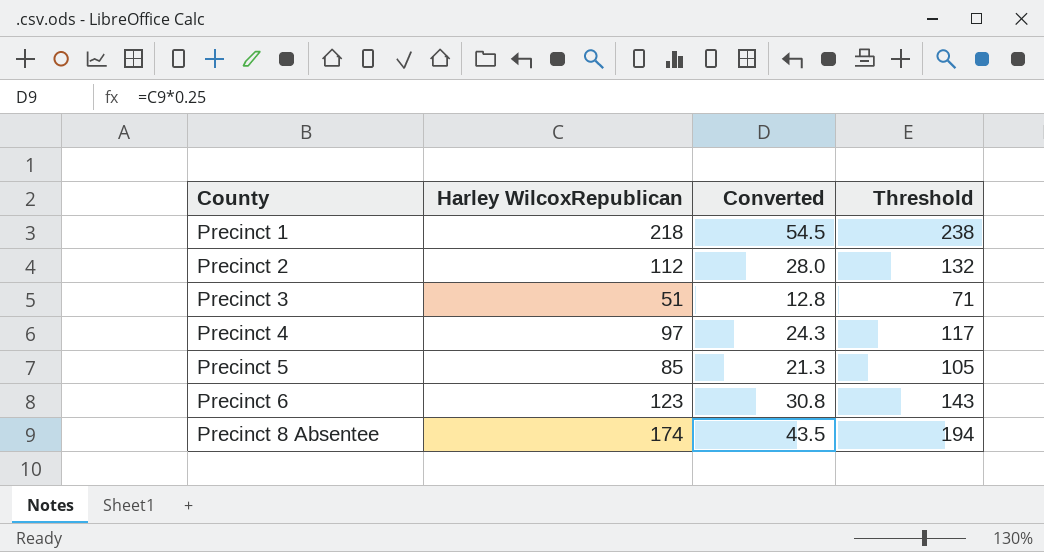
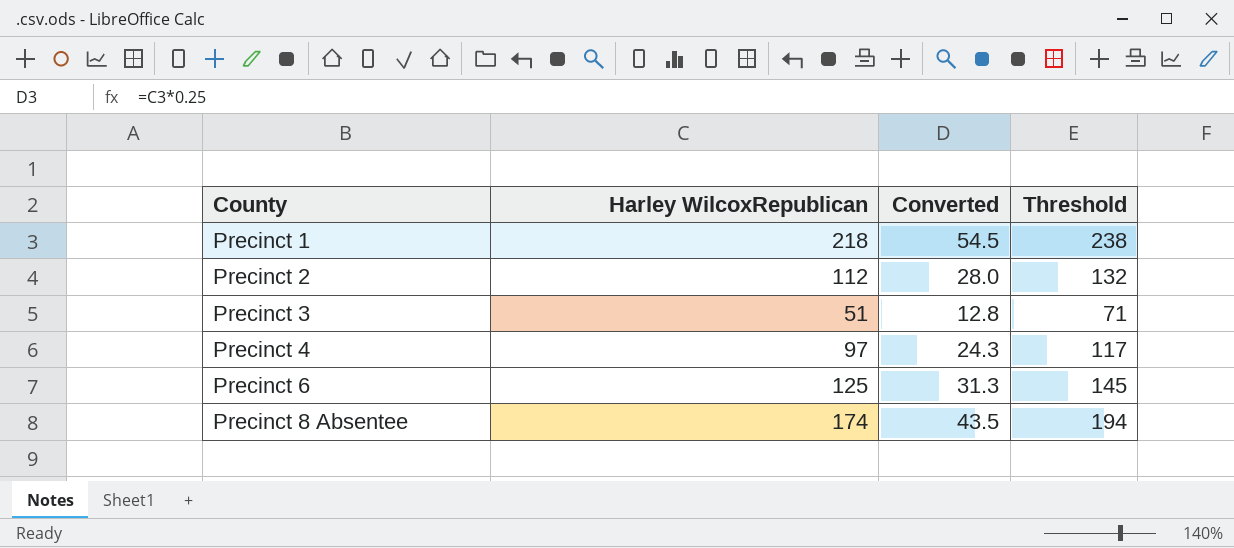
row Precinct 5: 85 | 21.3 | 105 -> none
Precinct 6 | Harley WilcoxRepublican: 123 -> 125
Precinct 6 | Converted: 30.8 -> 31.3
Precinct 6 | Threshold: 143 -> 145

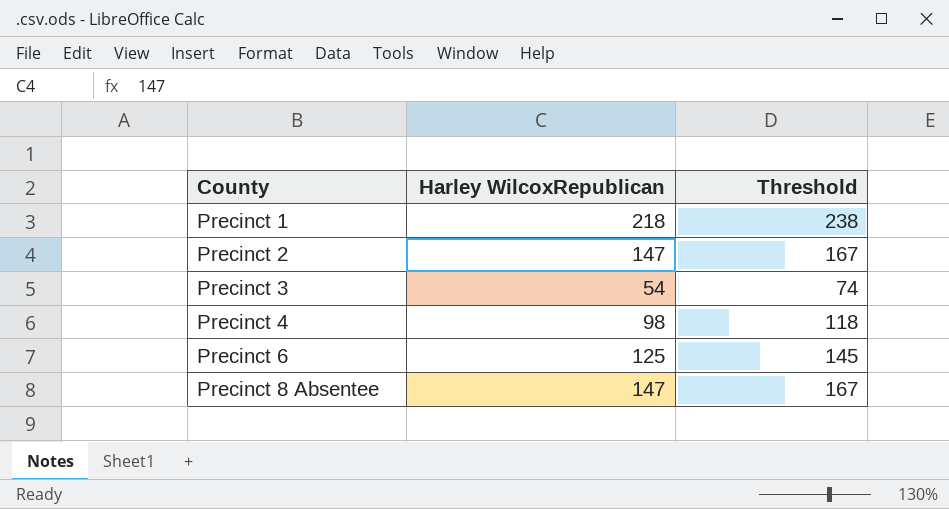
column Converted | formula: [Harley WilcoxRepublican] * 0.25 -> none
Precinct 2 | Harley WilcoxRepublican: 112 -> 147
Precinct 2 | Threshold: 132 -> 167
Precinct 3 | Harley WilcoxRepublican: 51 -> 54
Precinct 3 | Threshold: 71 -> 74
Precinct 4 | Harley WilcoxRepublican: 97 -> 98
Precinct 4 | Threshold: 117 -> 118
Precinct 8 Absentee | Harley WilcoxRepublican: 174 -> 147
Precinct 8 Absentee | Threshold: 194 -> 167

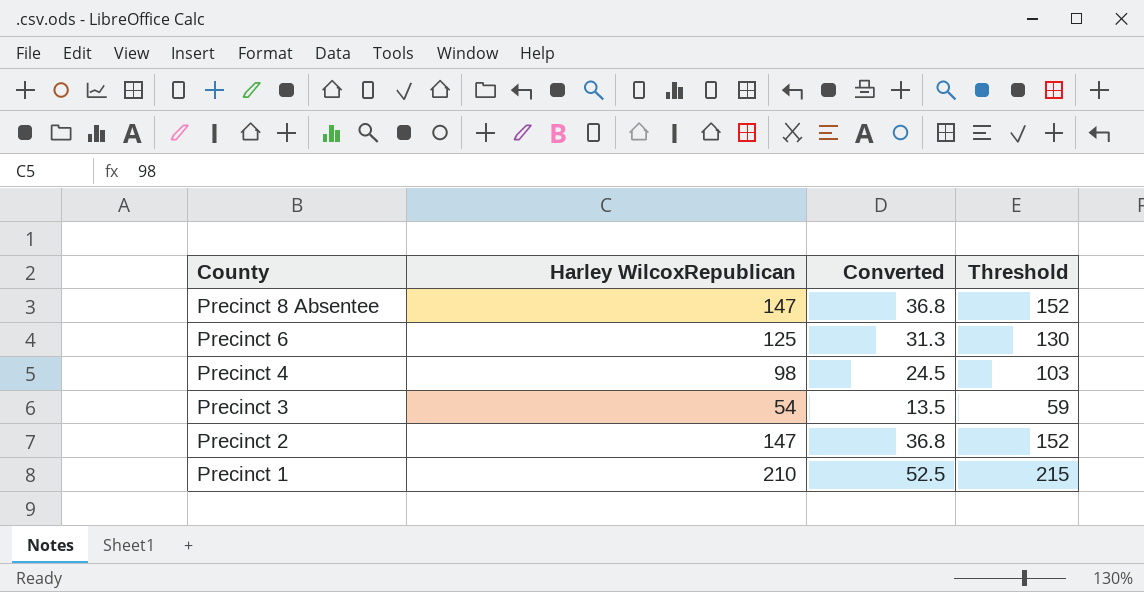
row order: County ascending -> County descending
column Converted | formula: none -> [Harley WilcoxRepublican] * 0.25
column Threshold | formula: [Harley WilcoxRepublican] + 20 -> [Harley WilcoxRepublican] + 5
Precinct 1 | Harley WilcoxRepublican: 218 -> 210

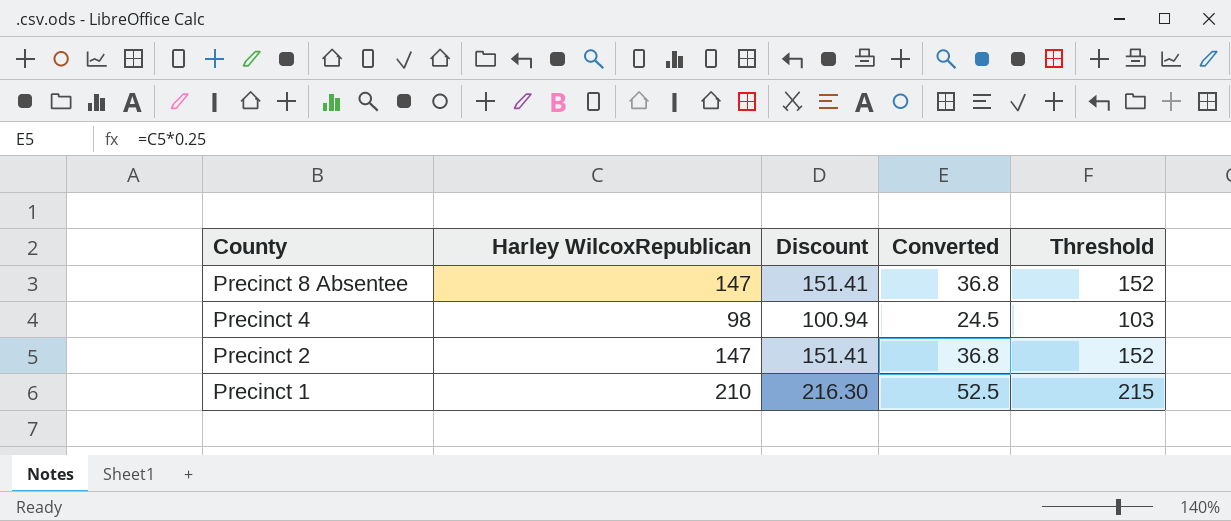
column Discount | formula: none -> [Harley WilcoxRepublican] * 1.03
row Precinct 6: 125 | 31.3 | 130 -> none
row Precinct 3: 54 | 13.5 | 59 -> none

